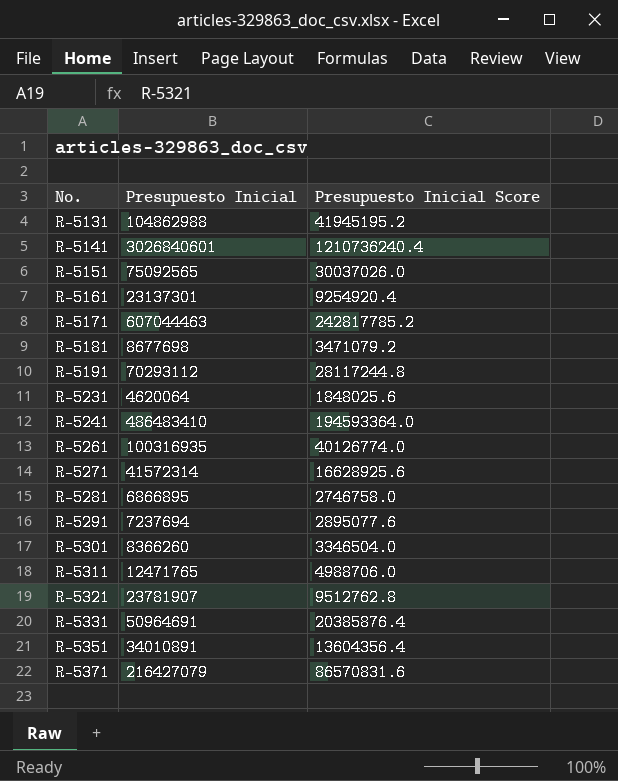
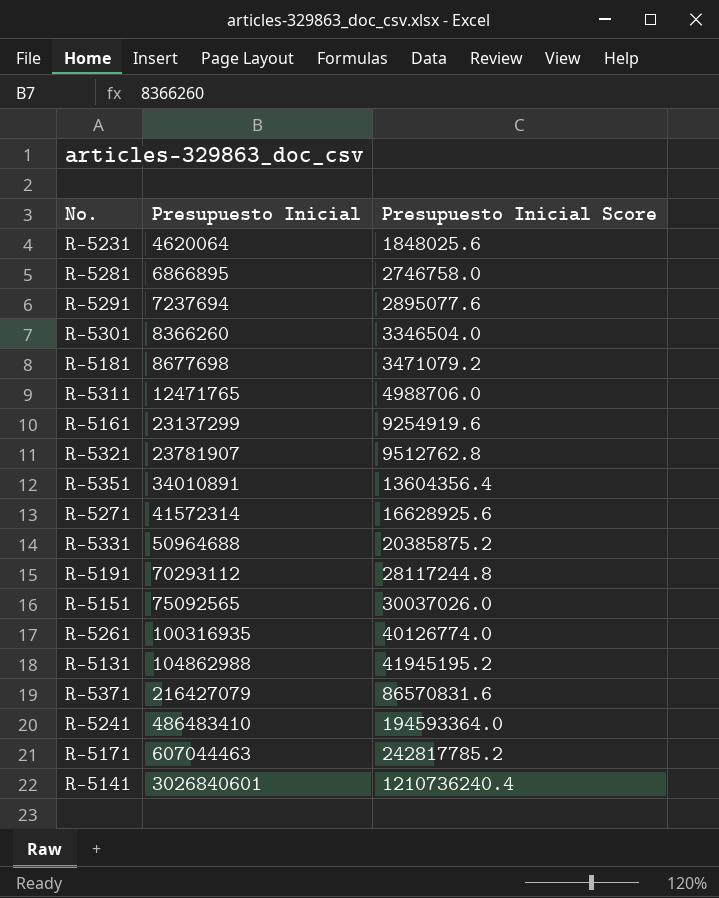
row order: No. ascending -> Presupuesto Inicial ascending
R-5161 | Presupuesto Inicial: 23137301 -> 23137299
R-5161 | Presupuesto Inicial Score: 9254920.4 -> 9254919.6
R-5331 | Presupuesto Inicial: 50964691 -> 50964688
R-5331 | Presupuesto Inicial Score: 20385876.4 -> 20385875.2

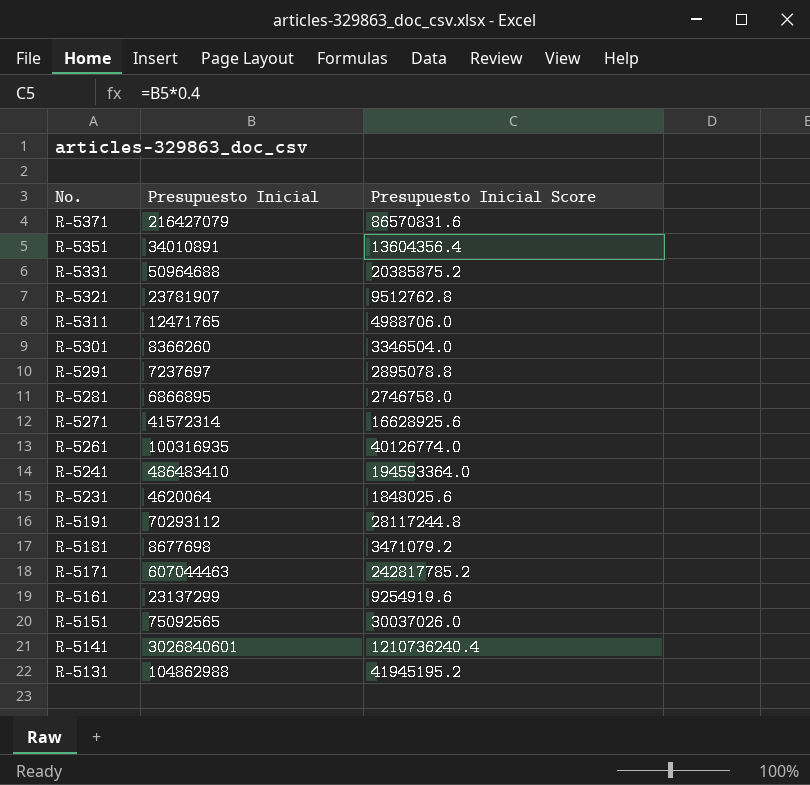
row order: Presupuesto Inicial ascending -> No. descending
R-5291 | Presupuesto Inicial: 7237694 -> 7237697
R-5291 | Presupuesto Inicial Score: 2895077.6 -> 2895078.8

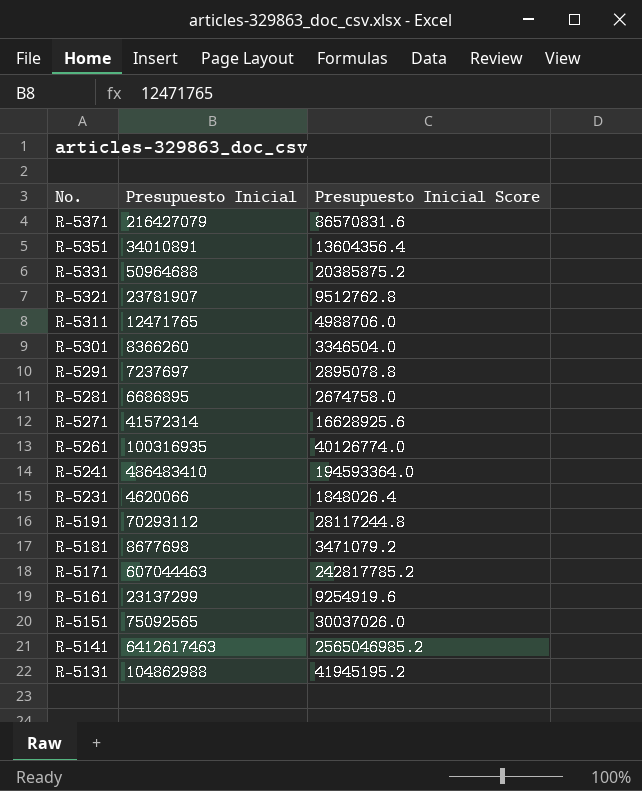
R-5281 | Presupuesto Inicial: 6866895 -> 6686895
R-5281 | Presupuesto Inicial Score: 2746758.0 -> 2674758.0
R-5231 | Presupuesto Inicial: 4620064 -> 4620066
R-5231 | Presupuesto Inicial Score: 1848025.6 -> 1848026.4
R-5141 | Presupuesto Inicial: 3026840601 -> 6412617463
R-5141 | Presupuesto Inicial Score: 1210736240.4 -> 2565046985.2

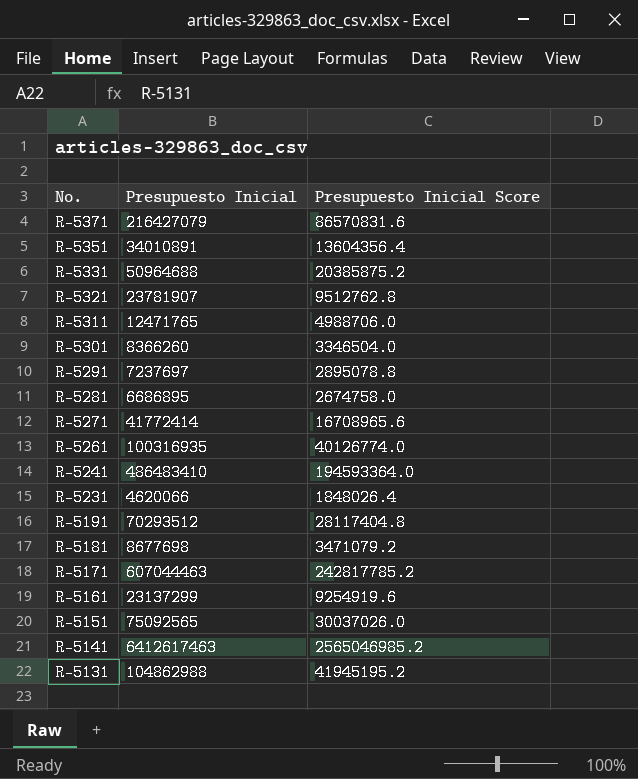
R-5271 | Presupuesto Inicial: 41572314 -> 41772414
R-5271 | Presupuesto Inicial Score: 16628925.6 -> 16708965.6
R-5191 | Presupuesto Inicial: 70293112 -> 70293512
R-5191 | Presupuesto Inicial Score: 28117244.8 -> 28117404.8

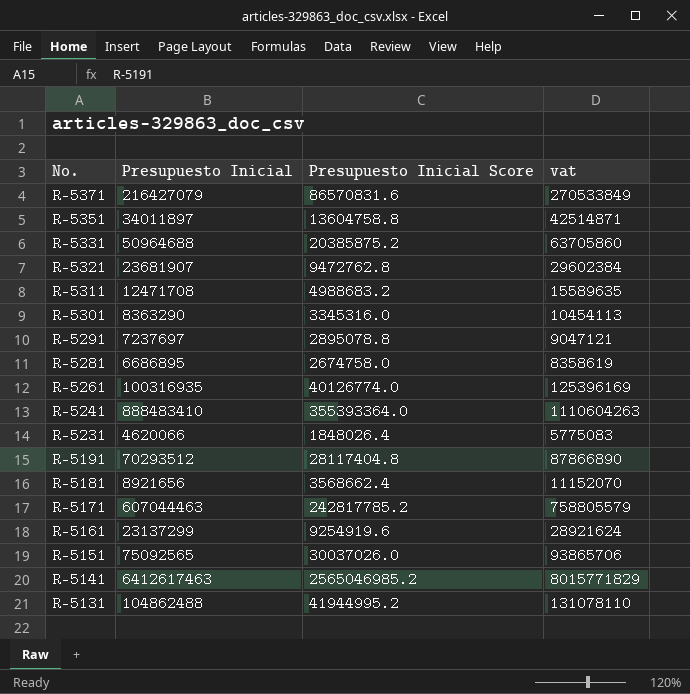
column vat | formula: none -> [Presupuesto Inicial] * 1.25
row R-5271: 41772414 | 16708965.6 -> none
R-5351 | Presupuesto Inicial: 34010891 -> 34011897
R-5351 | Presupuesto Inicial Score: 13604356.4 -> 13604758.8
R-5321 | Presupuesto Inicial: 23781907 -> 23681907
R-5321 | Presupuesto Inicial Score: 9512762.8 -> 9472762.8
R-5311 | Presupuesto Inicial: 12471765 -> 12471708
R-5311 | Presupuesto Inicial Score: 4988706.0 -> 4988683.2
R-5301 | Presupuesto Inicial: 8366260 -> 8363290
R-5301 | Presupuesto Inicial Score: 3346504.0 -> 3345316.0
R-5241 | Presupuesto Inicial: 486483410 -> 888483410
R-5241 | Presupuesto Inicial Score: 194593364.0 -> 355393364.0
R-5181 | Presupuesto Inicial: 8677698 -> 8921656
R-5181 | Presupuesto Inicial Score: 3471079.2 -> 3568662.4
R-5131 | Presupuesto Inicial: 104862988 -> 104862488
R-5131 | Presupuesto Inicial Score: 41945195.2 -> 41944995.2

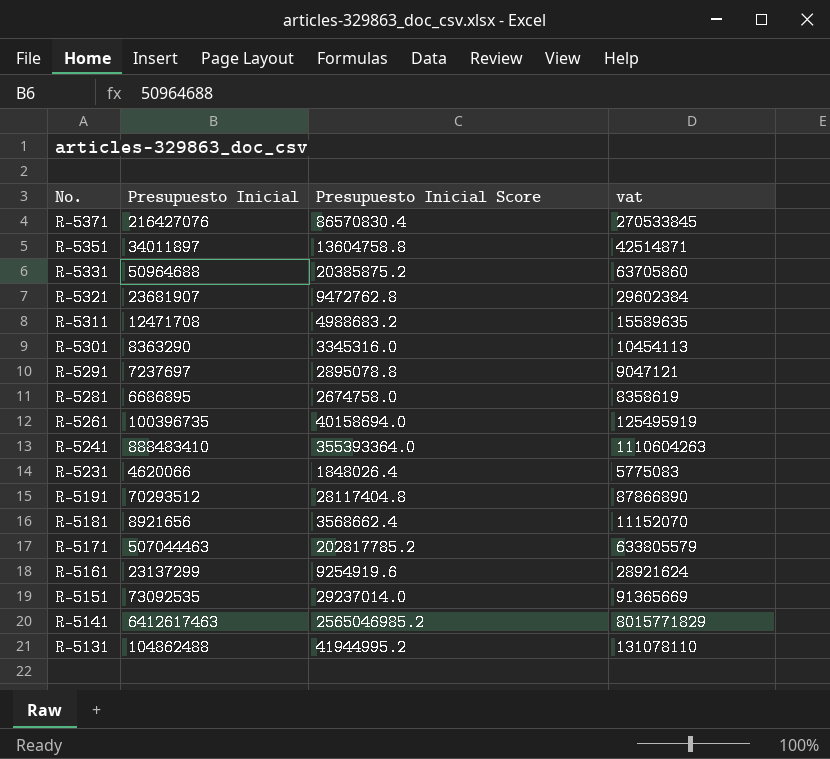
R-5371 | Presupuesto Inicial: 216427079 -> 216427076
R-5371 | Presupuesto Inicial Score: 86570831.6 -> 86570830.4
R-5371 | vat: 270533849 -> 270533845
R-5261 | Presupuesto Inicial: 100316935 -> 100396735
R-5261 | Presupuesto Inicial Score: 40126774.0 -> 40158694.0
R-5261 | vat: 125396169 -> 125495919
R-5171 | Presupuesto Inicial: 607044463 -> 507044463
R-5171 | Presupuesto Inicial Score: 242817785.2 -> 202817785.2
R-5171 | vat: 758805579 -> 633805579
R-5151 | Presupuesto Inicial: 75092565 -> 73092535
R-5151 | Presupuesto Inicial Score: 30037026.0 -> 29237014.0
R-5151 | vat: 93865706 -> 91365669

